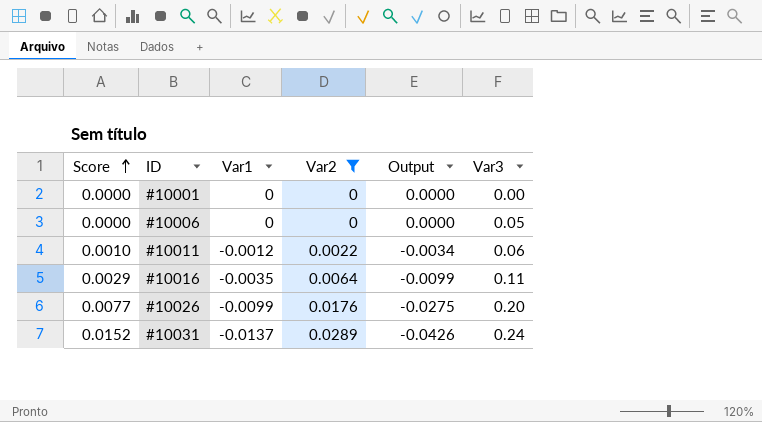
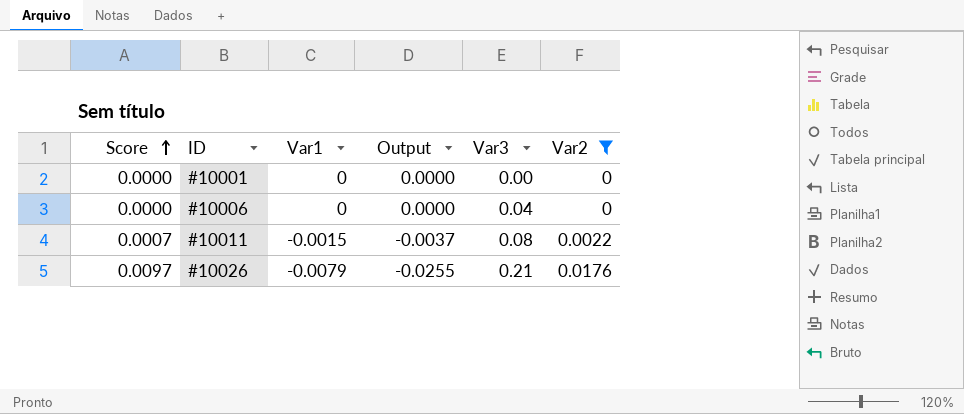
column Var2 | position: 4 -> 6
row #10016: 0.0029 | -0.0035 | 0.0064 | -0.0099 | 0.11 -> none
row #10031: 0.0152 | -0.0137 | 0.0289 | -0.0426 | 0.24 -> none
#10006 | Var3: 0.05 -> 0.04
#10011 | Score: 0.0010 -> 0.0007
#10011 | Var1: -0.0012 -> -0.0015
#10011 | Output: -0.0034 -> -0.0037
#10011 | Var3: 0.06 -> 0.08
#10026 | Score: 0.0077 -> 0.0097
#10026 | Var1: -0.0099 -> -0.0079
#10026 | Output: -0.0275 -> -0.0255
#10026 | Var3: 0.20 -> 0.21

